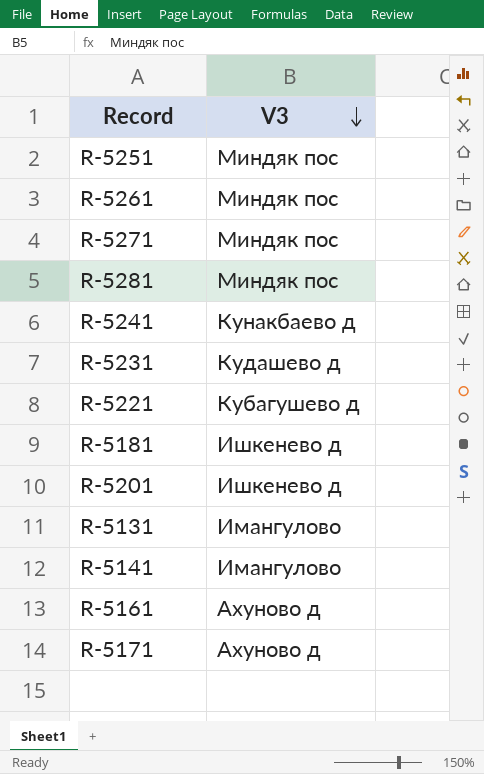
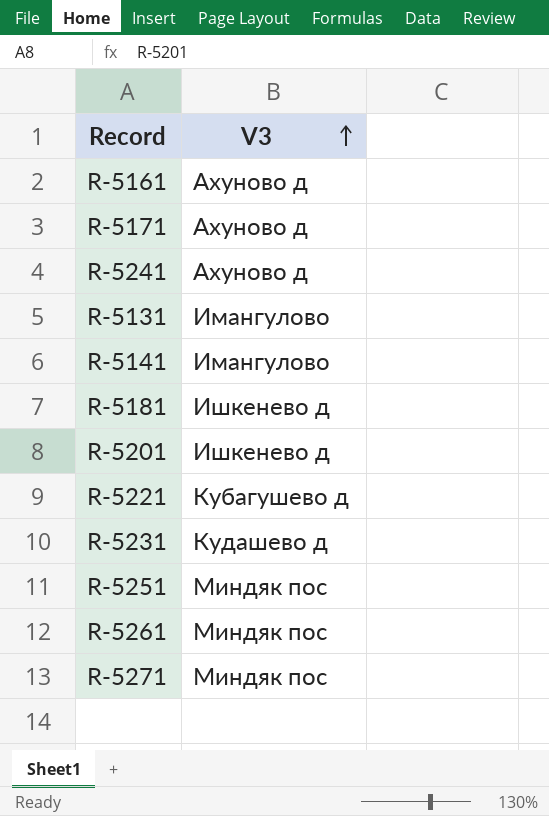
row order: V3 descending -> V3 ascending
row R-5281: Миндяк пос -> none
R-5241 | V3: Кунакбаево д -> Ахуново д

